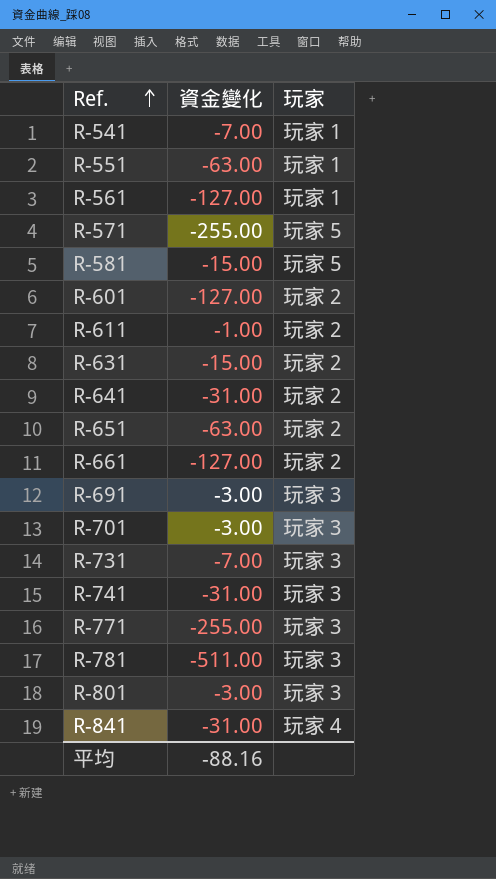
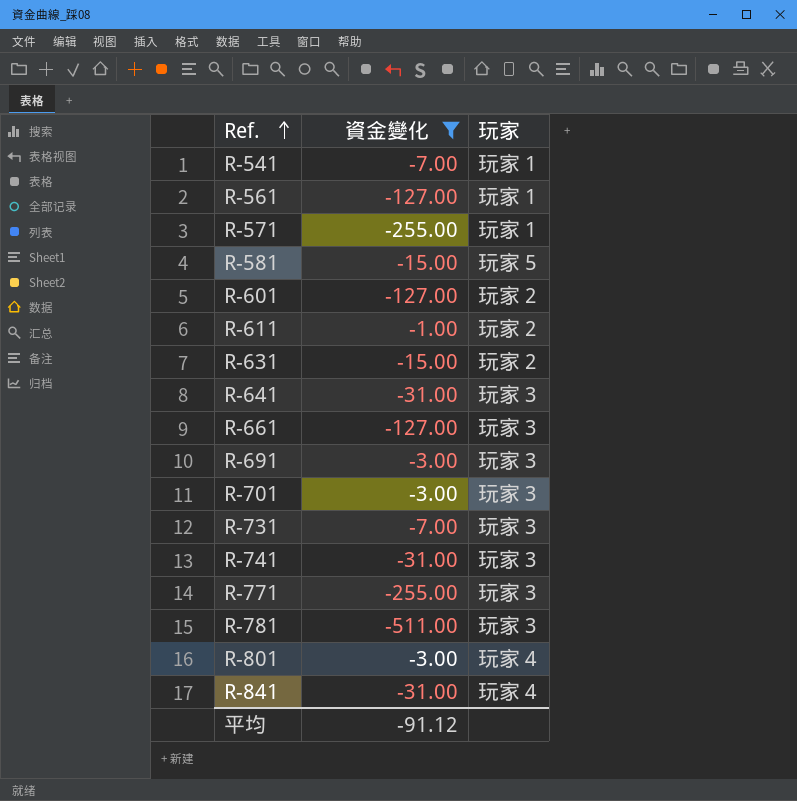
filter: none -> 資金變化 != -63.00
R-571 | 玩家: 玩家 5 -> 玩家 1
R-641 | 玩家: 玩家 2 -> 玩家 3
R-661 | 玩家: 玩家 2 -> 玩家 3
R-801 | 玩家: 玩家 3 -> 玩家 4
平均 | 資金變化: -88.16 -> -91.12

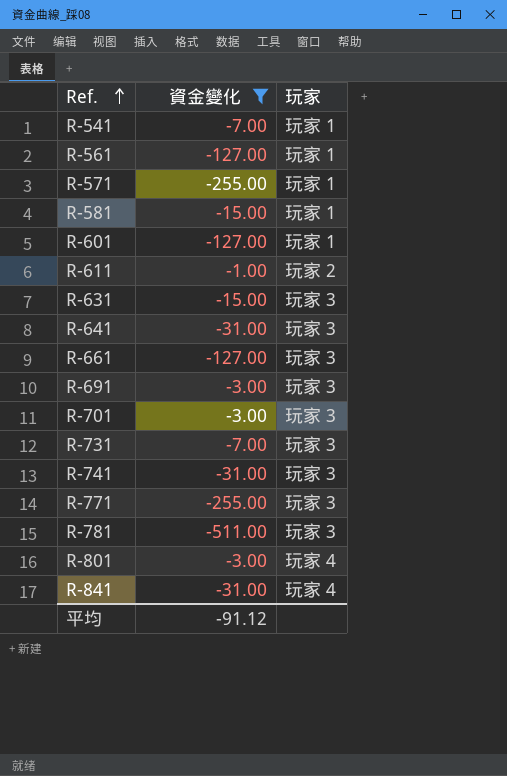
R-581 | 玩家: 玩家 5 -> 玩家 1
R-601 | 玩家: 玩家 2 -> 玩家 1
R-631 | 玩家: 玩家 2 -> 玩家 3

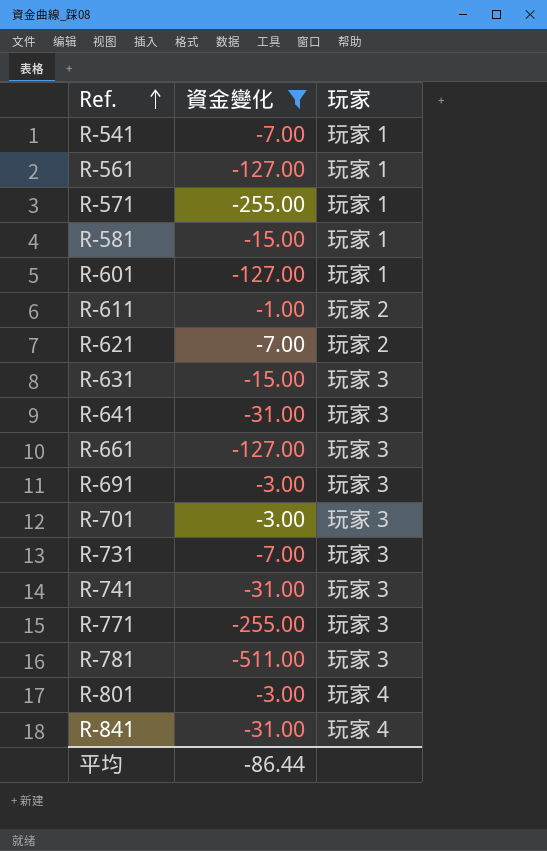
row R-621: none -> -7.00 | 玩家 2
平均 | 資金變化: -91.12 -> -86.44

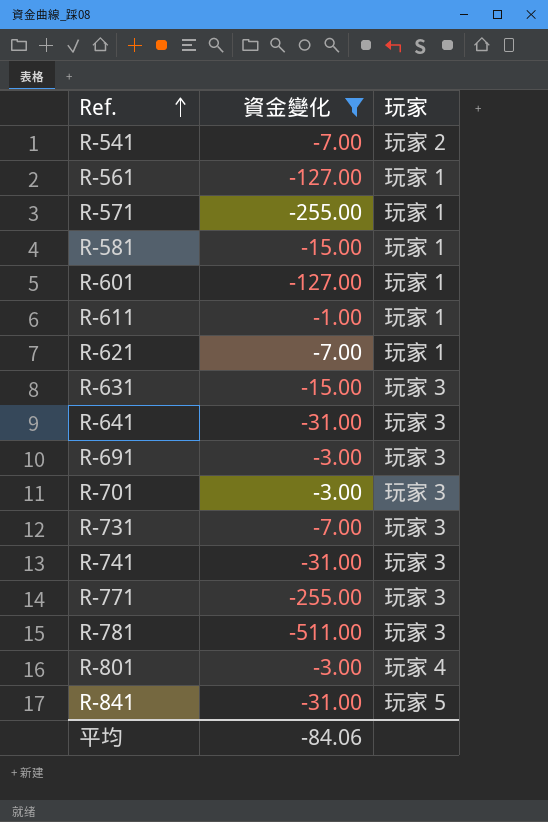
row R-661: -127.00 | 玩家 3 -> none
R-541 | 玩家: 玩家 1 -> 玩家 2
R-611 | 玩家: 玩家 2 -> 玩家 1
R-621 | 玩家: 玩家 2 -> 玩家 1
R-841 | 玩家: 玩家 4 -> 玩家 5
平均 | 資金變化: -86.44 -> -84.06

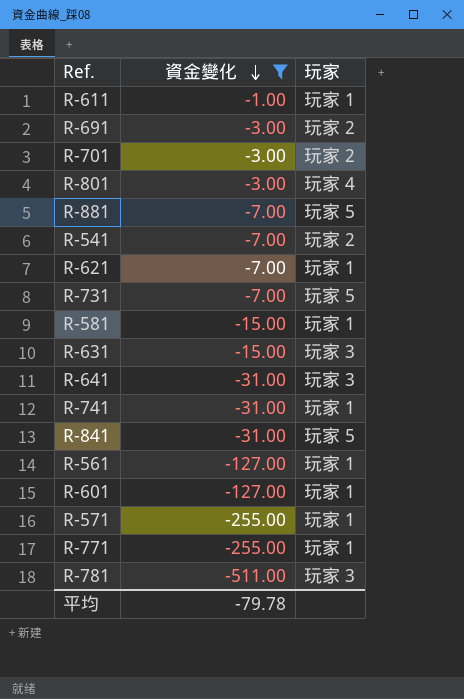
row order: Ref. ascending -> 資金變化 descending
R-691 | 玩家: 玩家 3 -> 玩家 2
R-701 | 玩家: 玩家 3 -> 玩家 2
row R-881: none -> -7.00 | 玩家 5
R-731 | 玩家: 玩家 3 -> 玩家 5
R-741 | 玩家: 玩家 3 -> 玩家 1
R-771 | 玩家: 玩家 3 -> 玩家 1
平均 | 資金變化: -84.06 -> -79.78

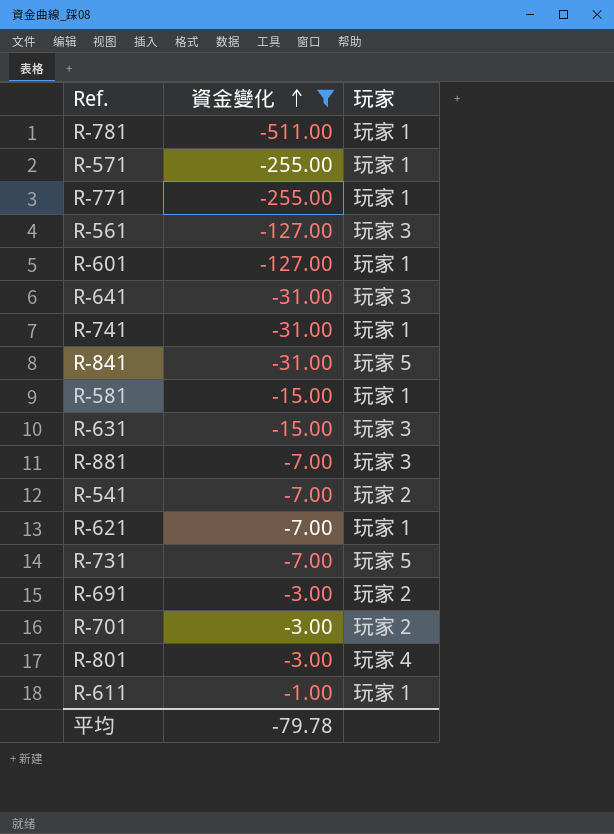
row order: 資金變化 descending -> 資金變化 ascending
R-781 | 玩家: 玩家 3 -> 玩家 1
R-561 | 玩家: 玩家 1 -> 玩家 3
R-881 | 玩家: 玩家 5 -> 玩家 3

